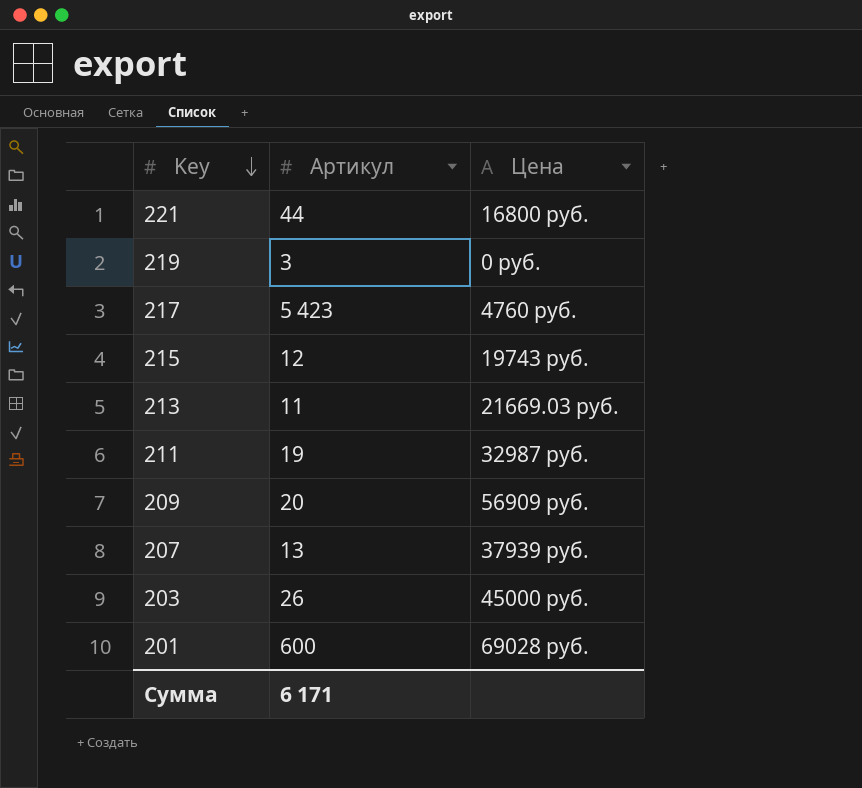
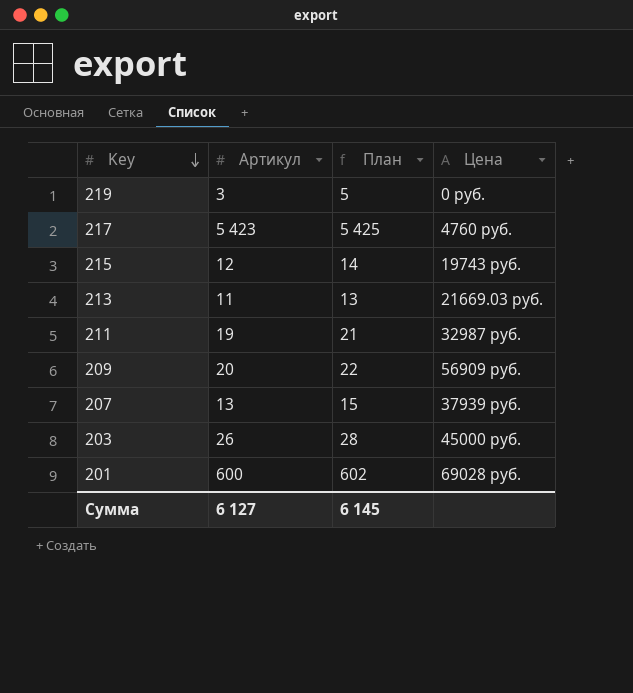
column План | formula: none -> [Артикул] + 2
row 221: 44 | 16800 руб. -> none
Сумма | Артикул: 6 171 -> 6 127

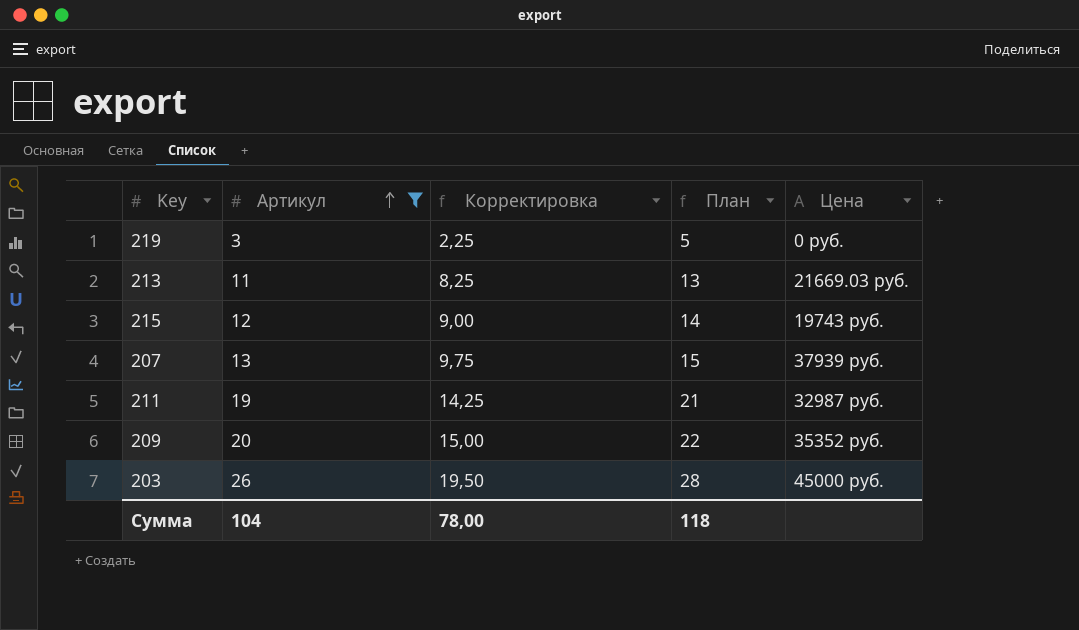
filter: none -> Артикул <= 26
row order: Key descending -> Артикул ascending
column Корректировка | formula: none -> [Артикул] * 0,75
209 | Цена: 56909 руб. -> 35352 руб.
Сумма | Артикул: 6 127 -> 104
Сумма | План: 6 145 -> 118

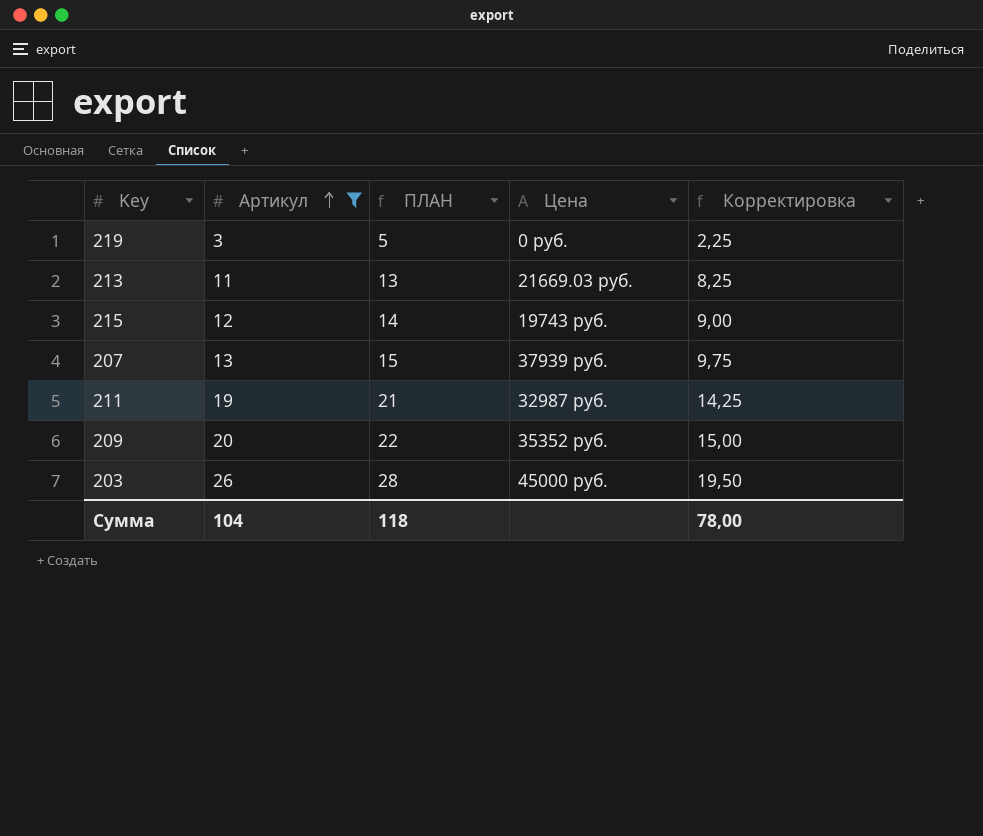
column name: План -> ПЛАН
column Корректировка | position: 3 -> 5

